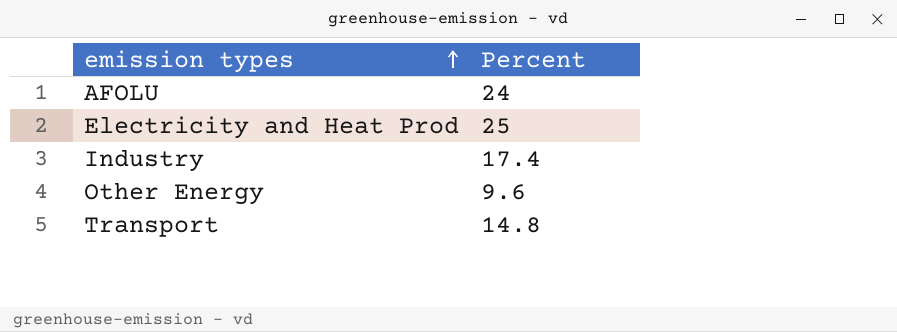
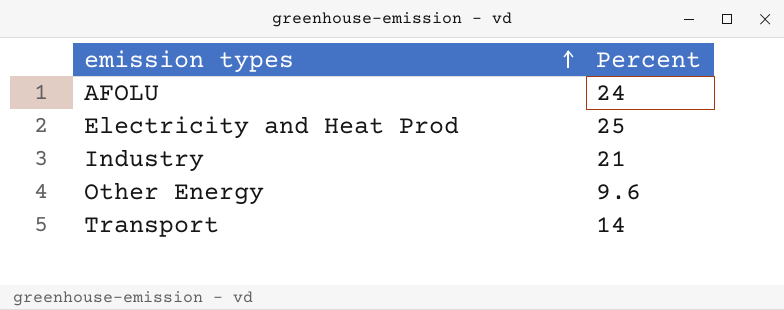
Industry | Percent: 17.4 -> 21
Transport | Percent: 14.8 -> 14

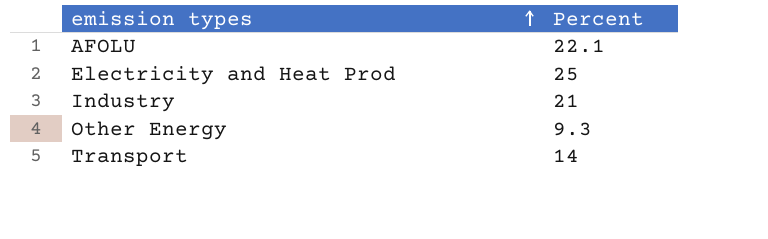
AFOLU | Percent: 24 -> 22.1
Other Energy | Percent: 9.6 -> 9.3

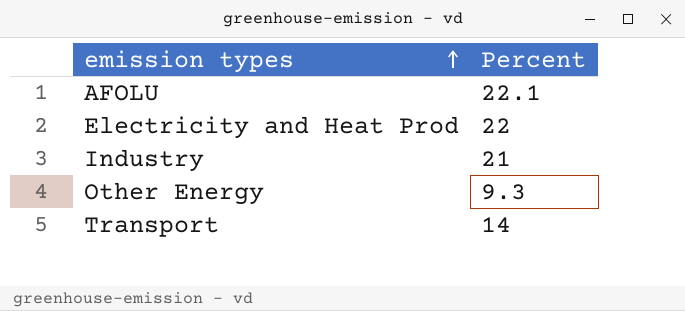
Electricity and Heat Prod | Percent: 25 -> 22

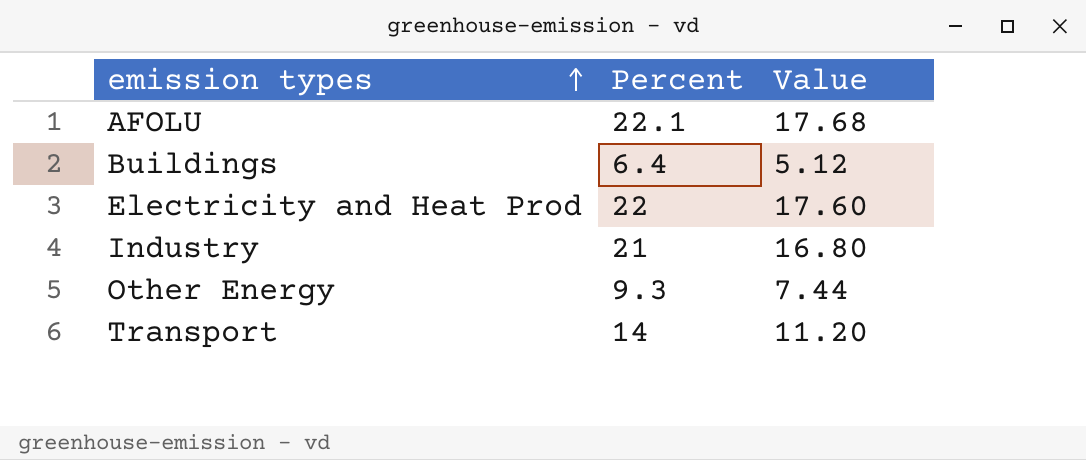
column Value | formula: none -> [Percent] * 0.8
row Buildings: none -> 6.4 | 5.12

